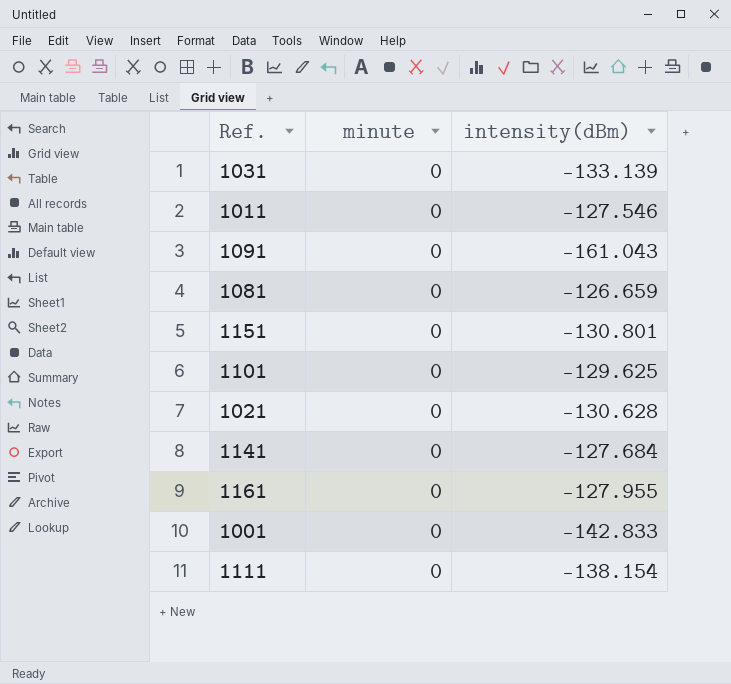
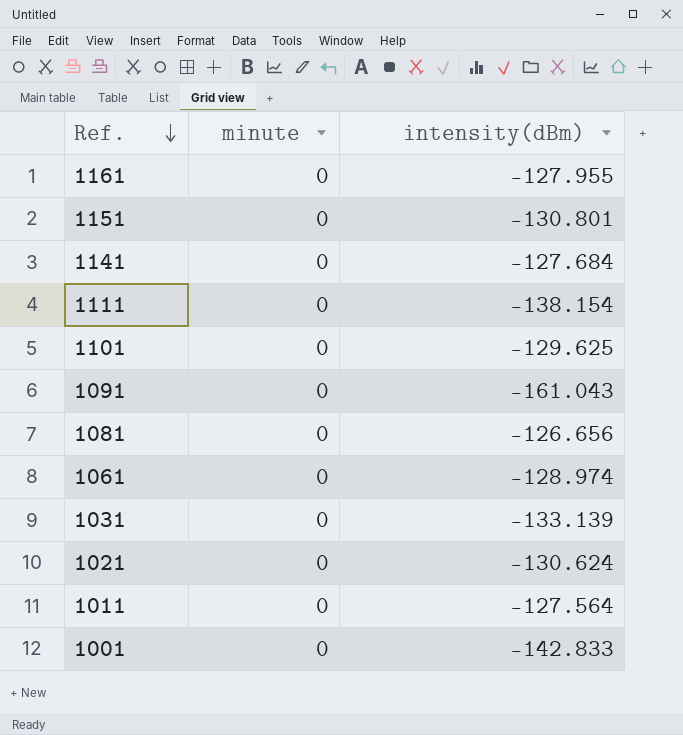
row order: none -> Ref. descending
1081 | intensity(dBm): -126.659 -> -126.656
row 1061: none -> 0 | -128.974
1021 | intensity(dBm): -130.628 -> -130.624
1011 | intensity(dBm): -127.546 -> -127.564

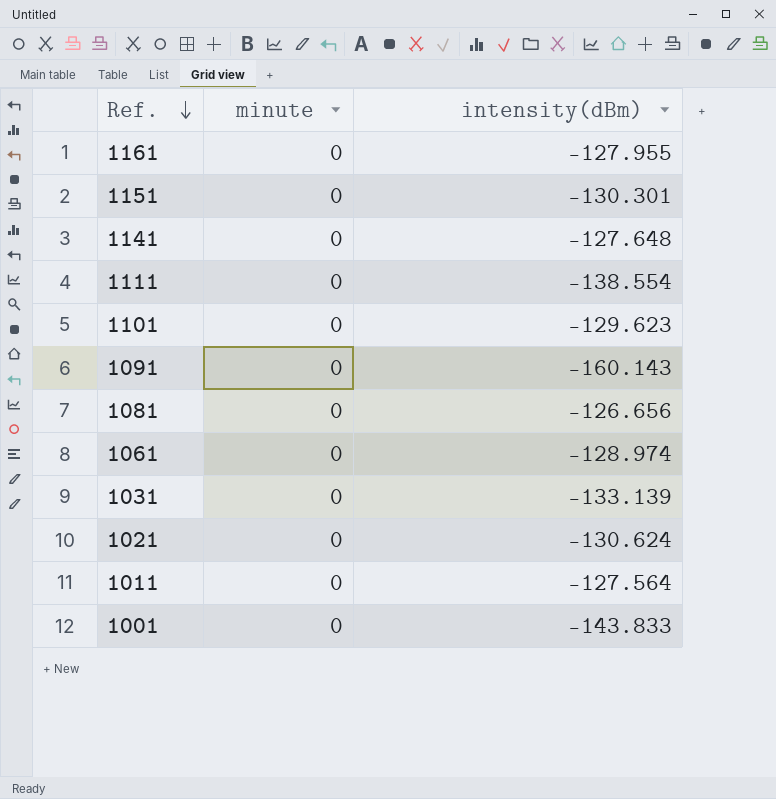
1151 | intensity(dBm): -130.801 -> -130.301
1141 | intensity(dBm): -127.684 -> -127.648
1111 | intensity(dBm): -138.154 -> -138.554
1101 | intensity(dBm): -129.625 -> -129.623
1091 | intensity(dBm): -161.043 -> -160.143
1001 | intensity(dBm): -142.833 -> -143.833

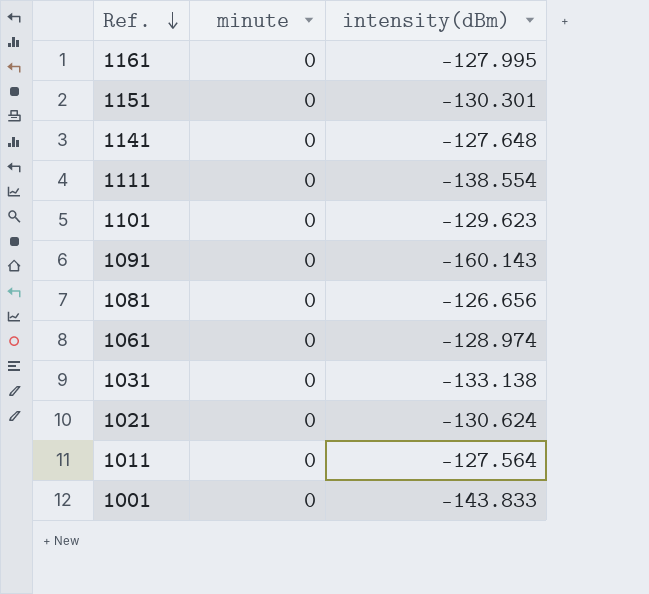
1161 | intensity(dBm): -127.955 -> -127.995
1031 | intensity(dBm): -133.139 -> -133.138

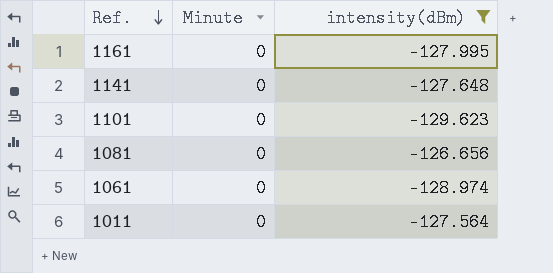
filter: none -> intensity(dBm) >= -129.623
column name: minute -> Minute

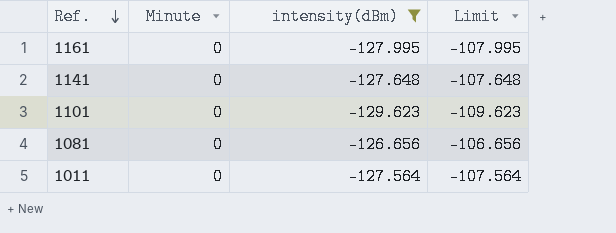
column Limit | formula: none -> [intensity(dBm)] + 20
row 1061: 0 | -128.974 -> none

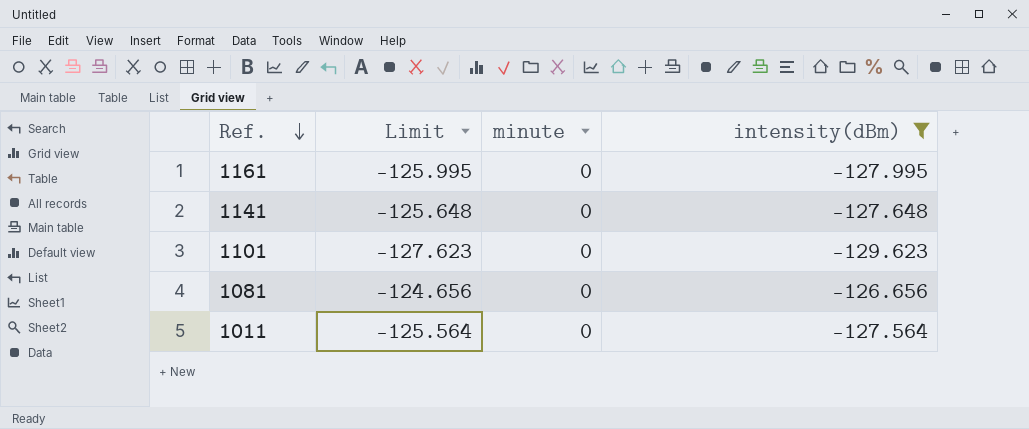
column Limit | formula: [intensity(dBm)] + 20 -> [intensity(dBm)] + 2
column Limit | position: 4 -> 2
column name: Minute -> minute

